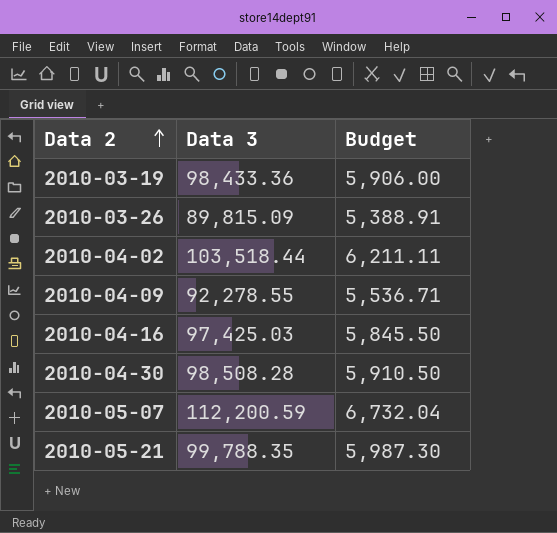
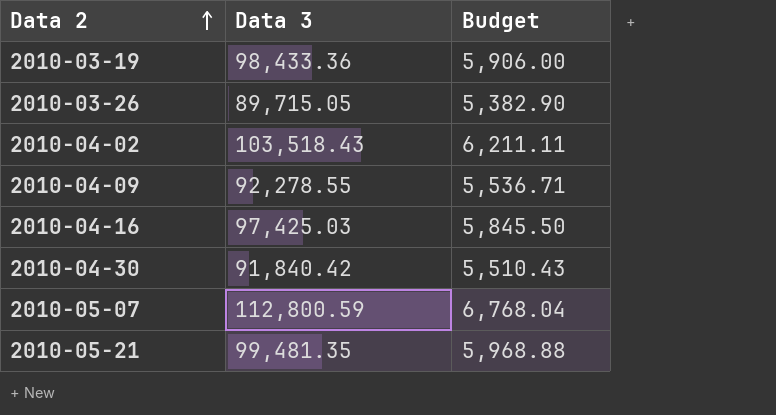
2010-03-26 | Data 3: 89,815.09 -> 89,715.05
2010-03-26 | Budget: 5,388.91 -> 5,382.90
2010-04-02 | Data 3: 103,518.44 -> 103,518.43
2010-04-30 | Data 3: 98,508.28 -> 91,840.42
2010-04-30 | Budget: 5,910.50 -> 5,510.43
2010-05-07 | Data 3: 112,200.59 -> 112,800.59
2010-05-07 | Budget: 6,732.04 -> 6,768.04
2010-05-21 | Data 3: 99,788.35 -> 99,481.35
2010-05-21 | Budget: 5,987.30 -> 5,968.88

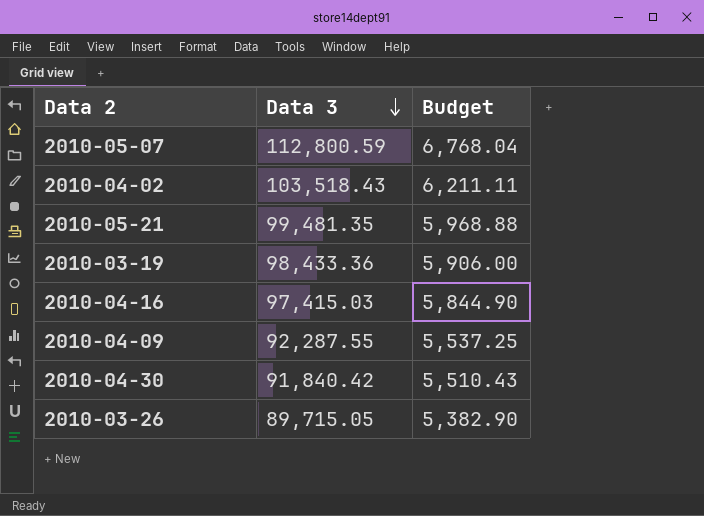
row order: Data 2 ascending -> Data 3 descending
2010-04-16 | Data 3: 97,425.03 -> 97,415.03
2010-04-16 | Budget: 5,845.50 -> 5,844.90
2010-04-09 | Data 3: 92,278.55 -> 92,287.55
2010-04-09 | Budget: 5,536.71 -> 5,537.25

